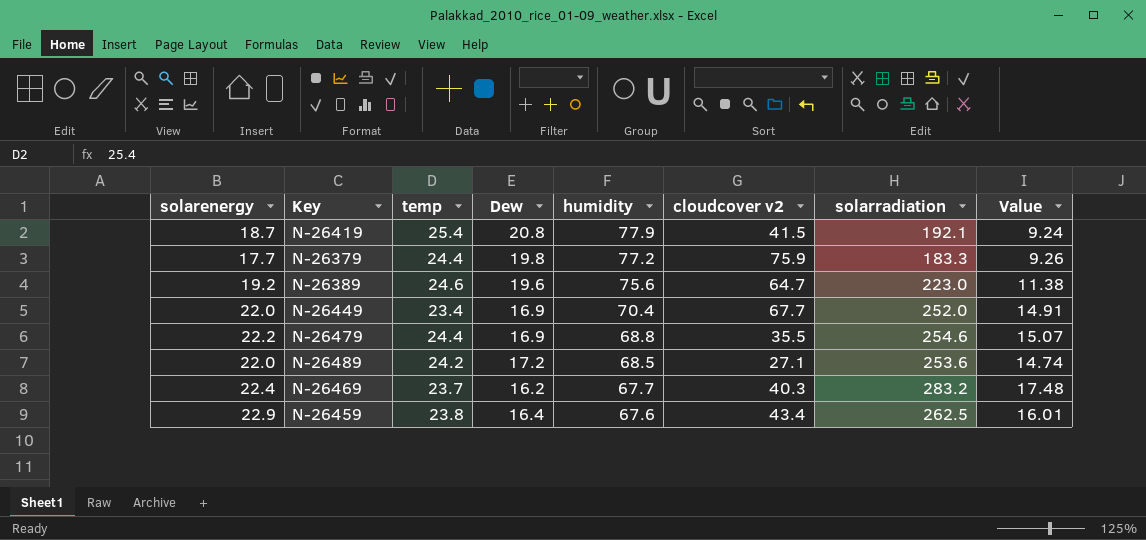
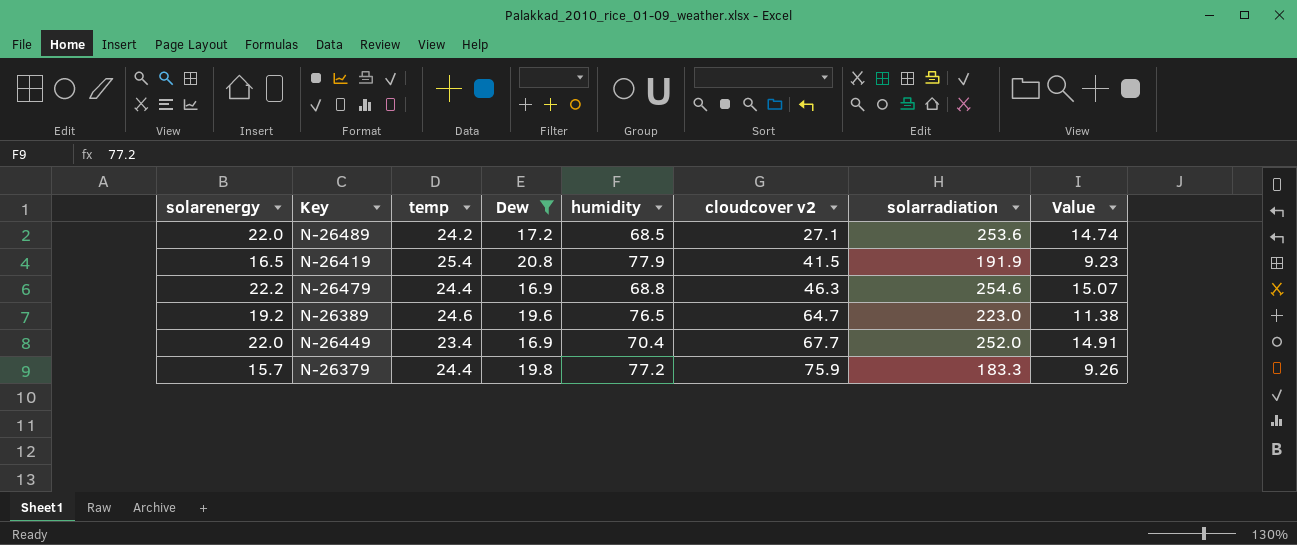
filter: none -> Dew >= 16.9
row order: humidity descending -> cloudcover v2 ascending
N-26419 | solarenergy: 18.7 -> 16.5
N-26419 | solarradiation: 192.1 -> 191.9
N-26419 | Value: 9.24 -> 9.23
N-26479 | cloudcover v2: 35.5 -> 46.3
N-26389 | humidity: 75.6 -> 76.5
N-26379 | solarenergy: 17.7 -> 15.7

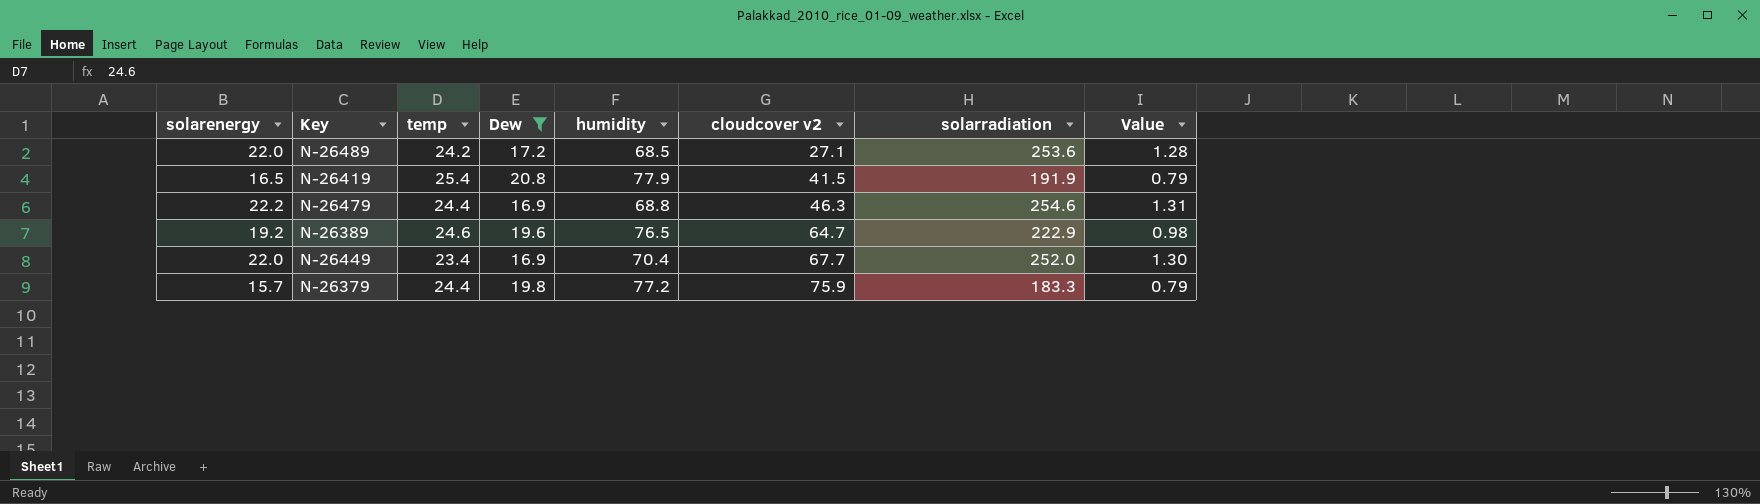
column Value | formula: [solarradiation] / [Dew] -> [solarenergy] / [Dew]
N-26389 | solarradiation: 223.0 -> 222.9

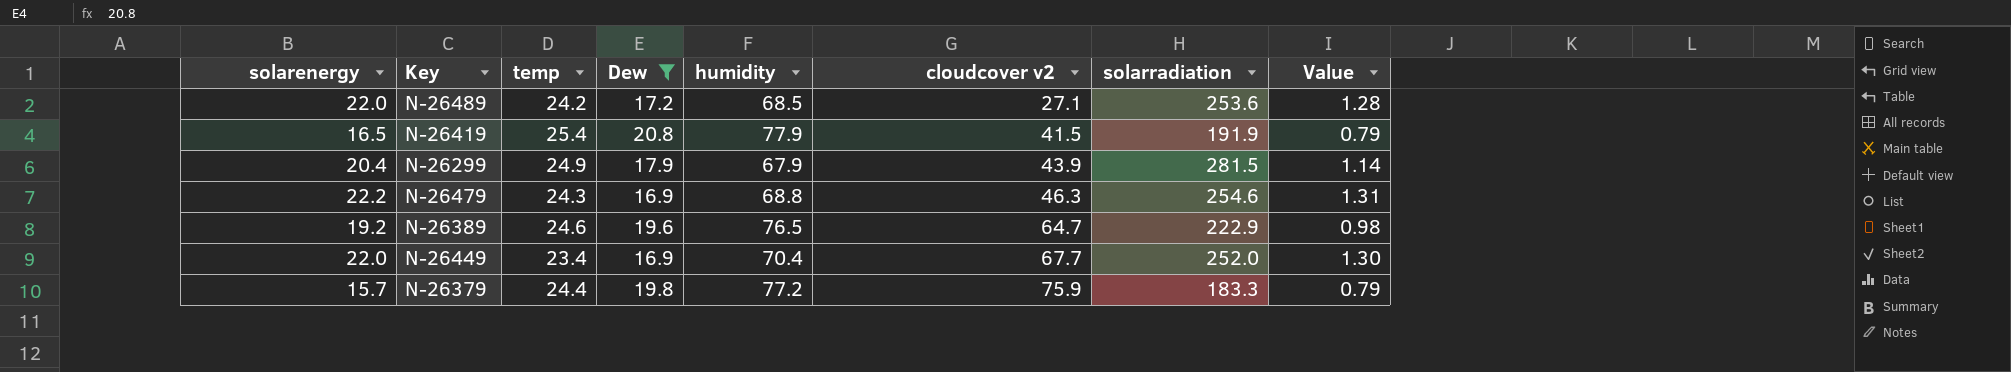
row N-26299: none -> 20.4 | 24.9 | 17.9 | 67.9 | 43.9 | 281.5 | 1.14
N-26479 | temp: 24.4 -> 24.3

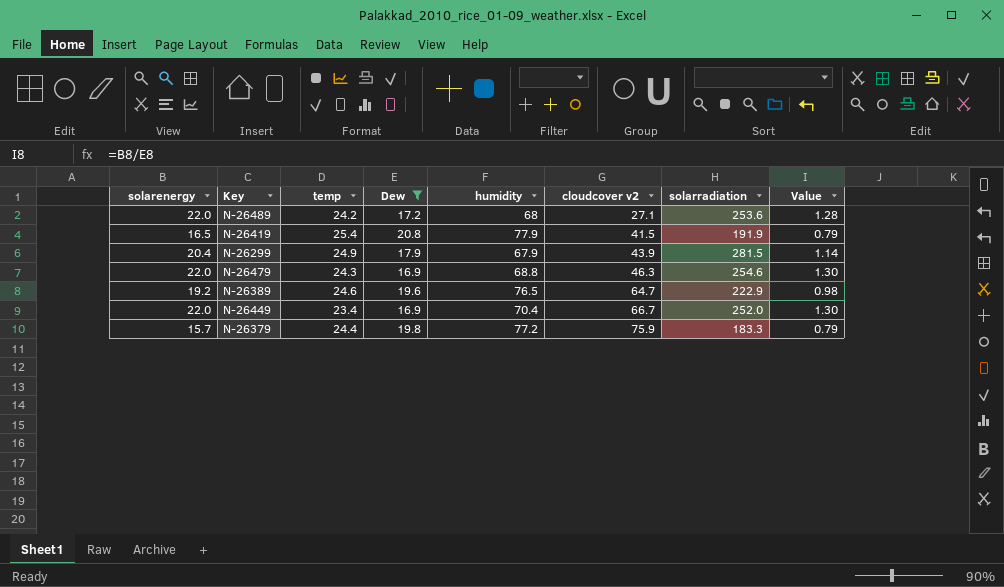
N-26489 | humidity: 68.5 -> 68
N-26479 | solarenergy: 22.2 -> 22.0
N-26479 | Value: 1.31 -> 1.30
N-26449 | cloudcover v2: 67.7 -> 66.7

